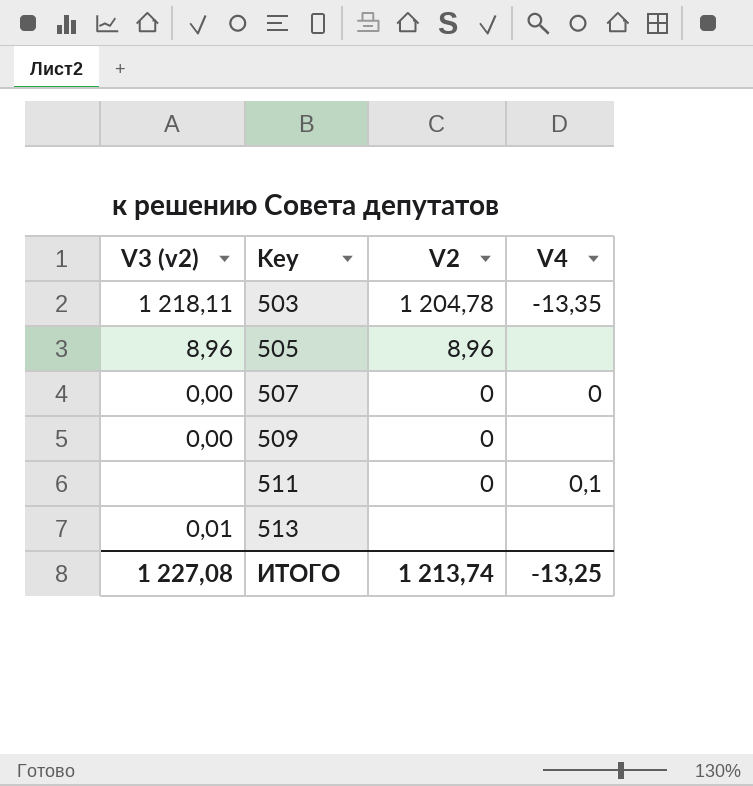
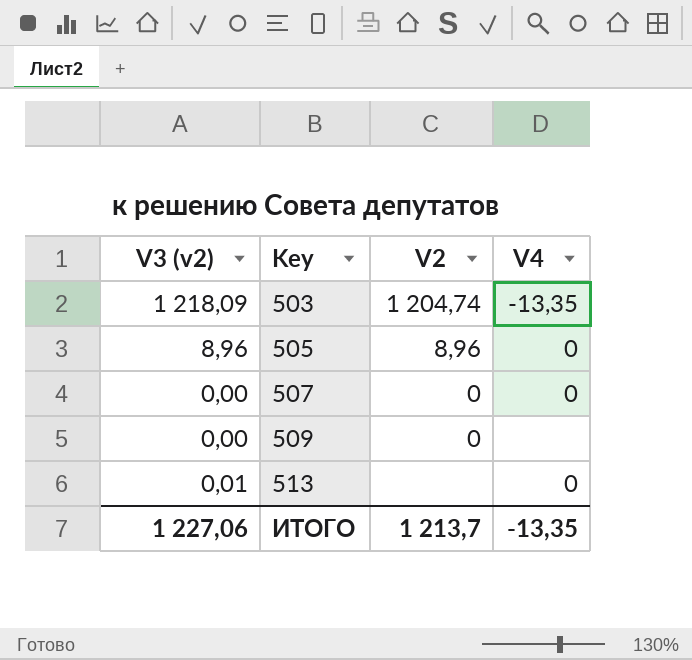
row 511: none | 0 | 0,1 -> none
503 | V3 (v2): 1 218,11 -> 1 218,09
503 | V2: 1 204,78 -> 1 204,74
505 | V4: none -> 0
513 | V4: none -> 0
ИТОГО | V3 (v2): 1 227,08 -> 1 227,06
ИТОГО | V2: 1 213,74 -> 1 213,7
ИТОГО | V4: -13,25 -> -13,35

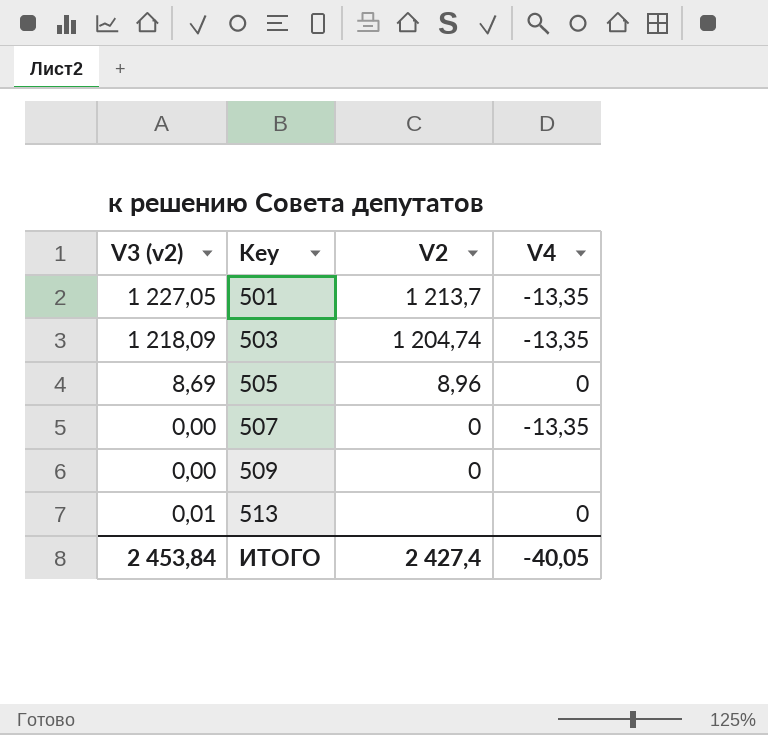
row 501: none -> 1 227,05 | 1 213,7 | -13,35
505 | V3 (v2): 8,96 -> 8,69
507 | V4: 0 -> -13,35
ИТОГО | V3 (v2): 1 227,06 -> 2 453,84
ИТОГО | V2: 1 213,7 -> 2 427,4
ИТОГО | V4: -13,35 -> -40,05

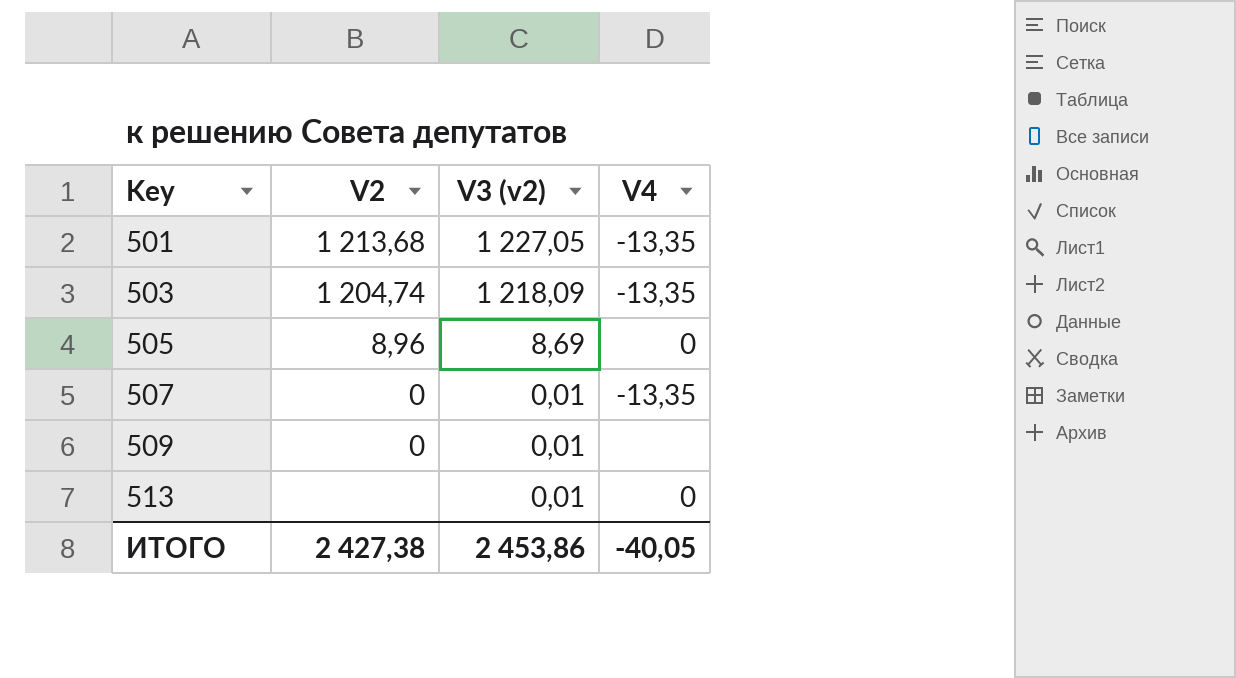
column V3 (v2) | position: 1 -> 3
501 | V2: 1 213,7 -> 1 213,68
507 | V3 (v2): 0,00 -> 0,01
509 | V3 (v2): 0,00 -> 0,01
ИТОГО | V2: 2 427,4 -> 2 427,38
ИТОГО | V3 (v2): 2 453,84 -> 2 453,86

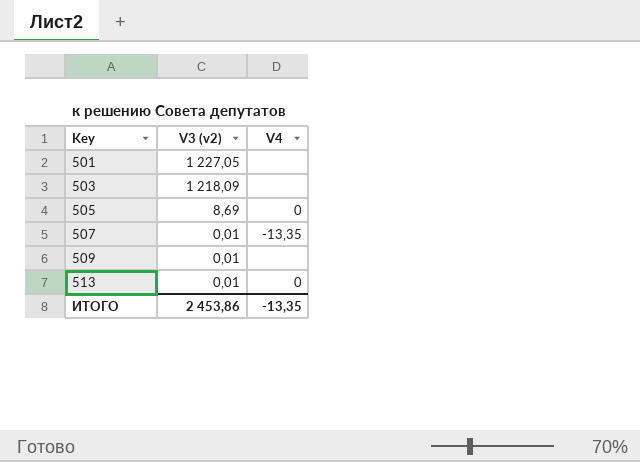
column V2 | position: 2 -> none
501 | V4: -13,35 -> none
503 | V4: -13,35 -> none
ИТОГО | V4: -40,05 -> -13,35

